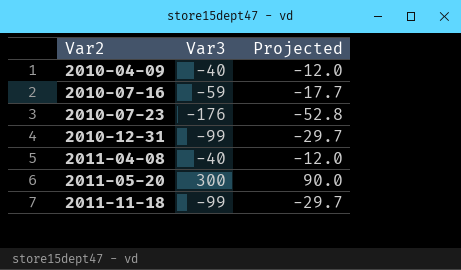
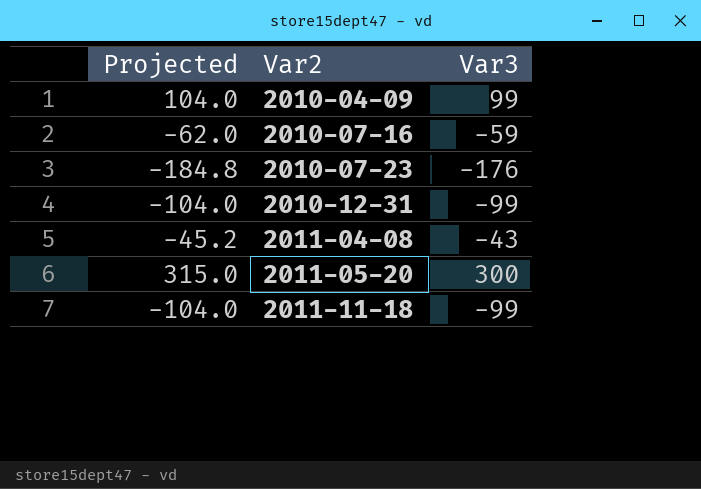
column Projected | formula: [Var3] * 0.3 -> [Var3] * 1.05
column Projected | position: 3 -> 1
2010-04-09 | Var3: -40 -> 99
2011-04-08 | Var3: -40 -> -43

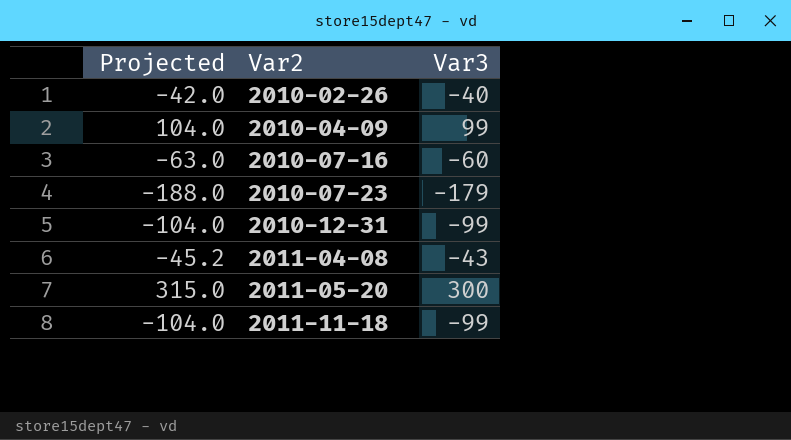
row 2010-02-26: none -> -42.0 | -40
2010-07-16 | Projected: -62.0 -> -63.0
2010-07-16 | Var3: -59 -> -60
2010-07-23 | Projected: -184.8 -> -188.0
2010-07-23 | Var3: -176 -> -179

